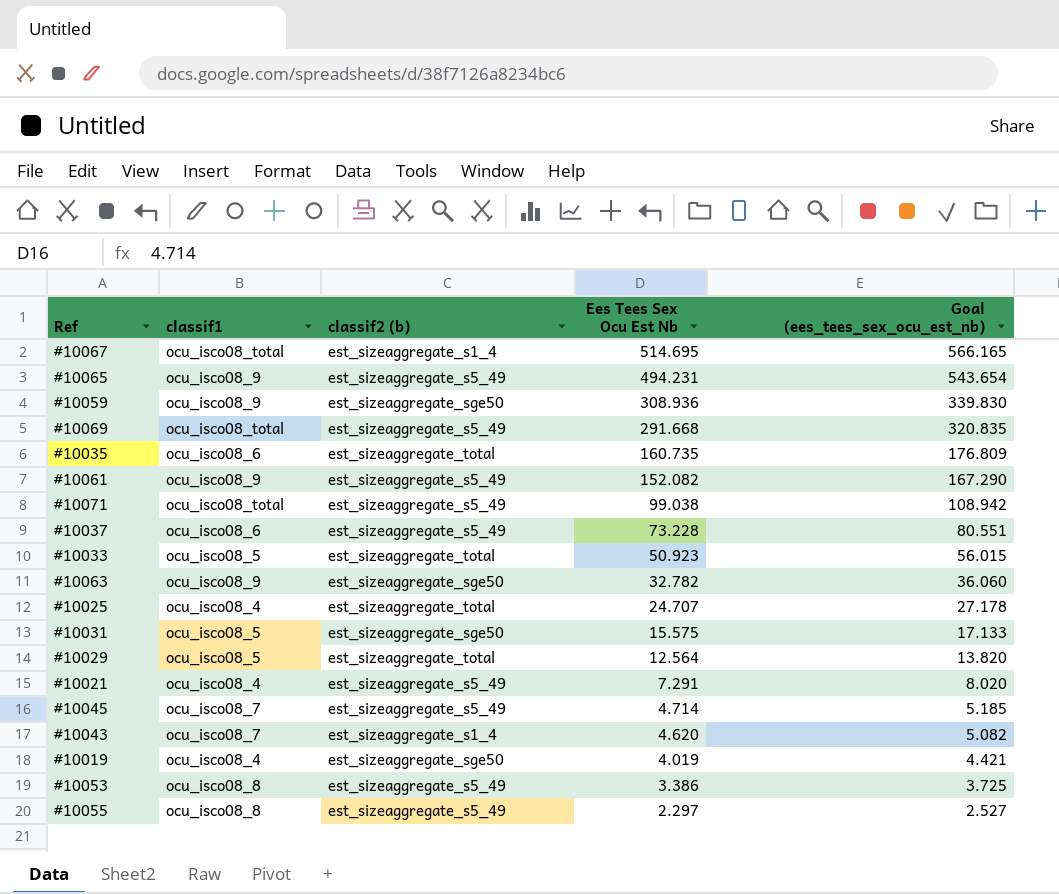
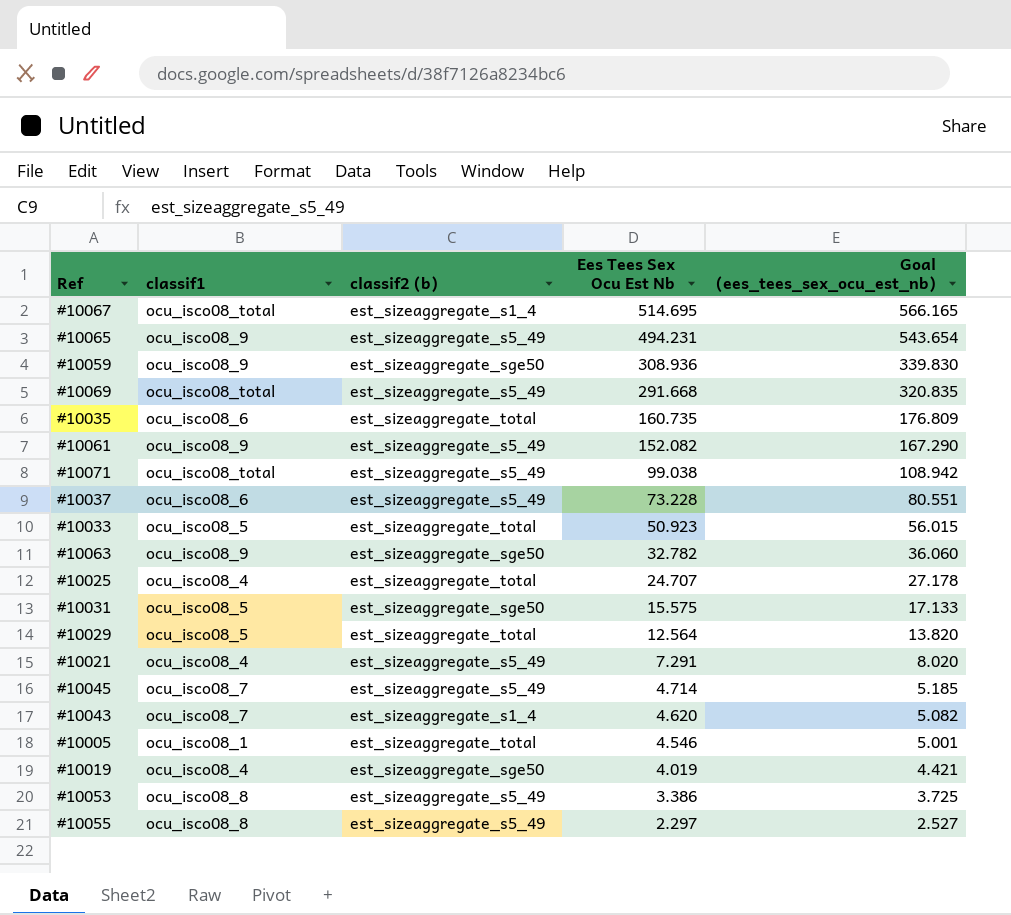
row #10005: none -> ocu_isco08_1 | est_sizeaggregate_total | 4.546 | 5.001

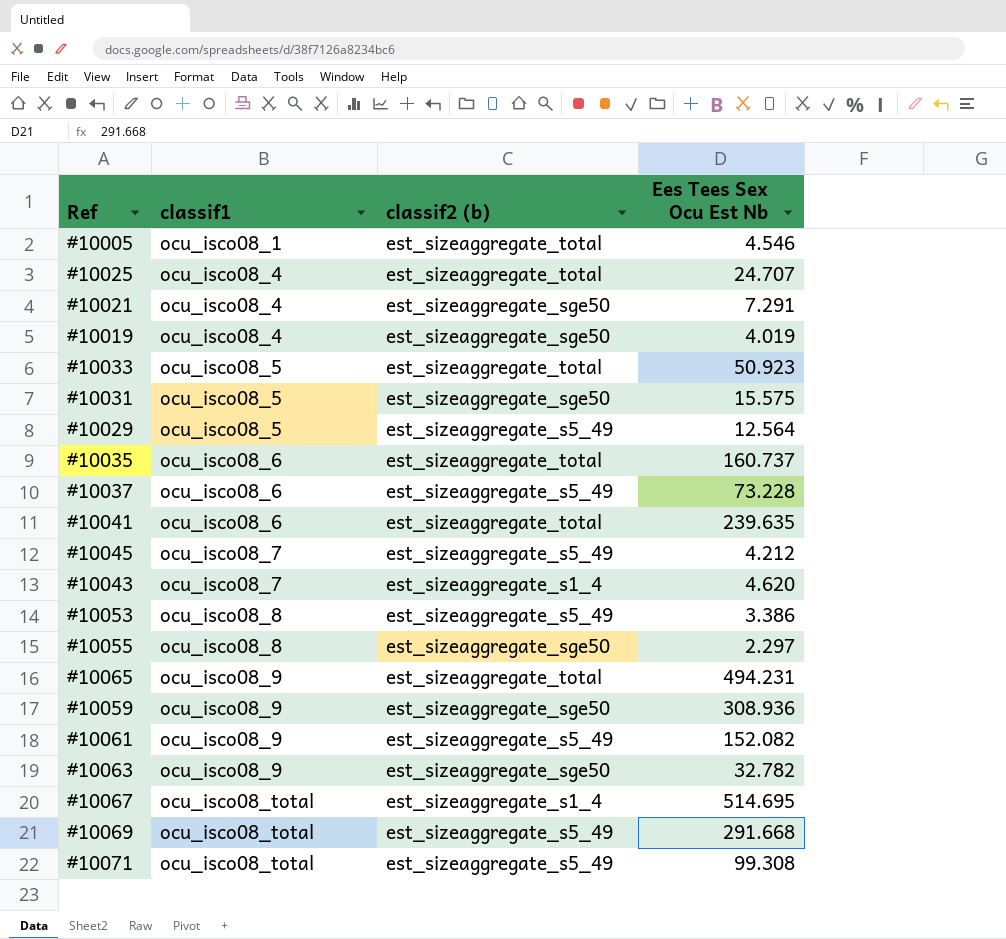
row order: Ees Tees Sex Ocu Est Nb descending -> classif1 ascending
column Goal (ees_tees_sex_ocu_est_nb) | formula: [Ees Tees Sex Ocu Est Nb] * 1.1 -> none
#10021 | classif2 (b): est_sizeaggregate_s5_49 -> est_sizeaggregate_sge50
#10029 | classif2 (b): est_sizeaggregate_total -> est_sizeaggregate_s5_49
#10035 | Ees Tees Sex Ocu Est Nb: 160.735 -> 160.737
row #10041: none -> ocu_isco08_6 | est_sizeaggregate_total | 239.635
#10045 | Ees Tees Sex Ocu Est Nb: 4.714 -> 4.212
#10055 | classif2 (b): est_sizeaggregate_s5_49 -> est_sizeaggregate_sge50
#10065 | classif2 (b): est_sizeaggregate_s5_49 -> est_sizeaggregate_total
#10071 | Ees Tees Sex Ocu Est Nb: 99.038 -> 99.308

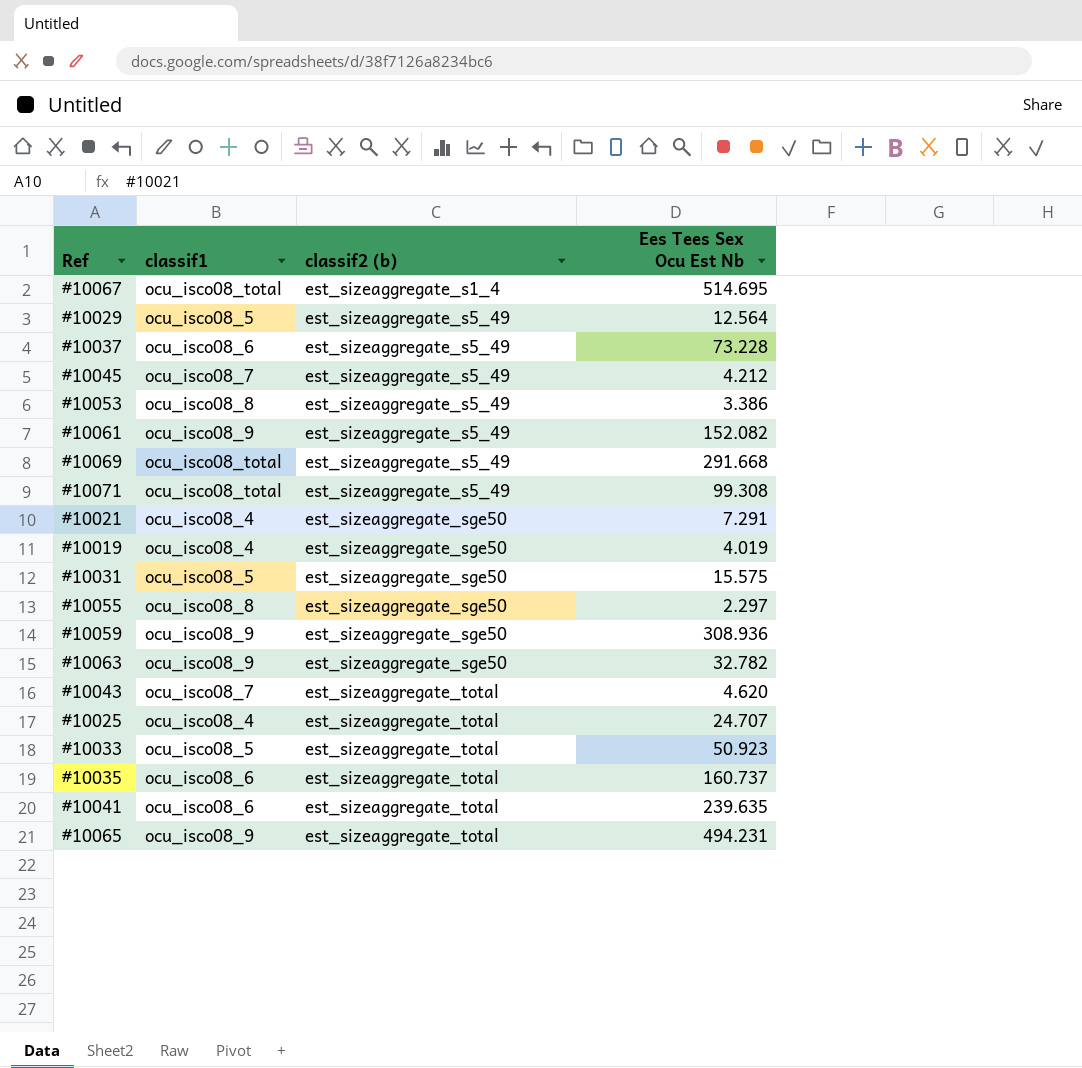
row order: classif1 ascending -> classif2 (b) ascending
row #10005: ocu_isco08_1 | est_sizeaggregate_total | 4.546 -> none
#10043 | classif2 (b): est_sizeaggregate_s1_4 -> est_sizeaggregate_total

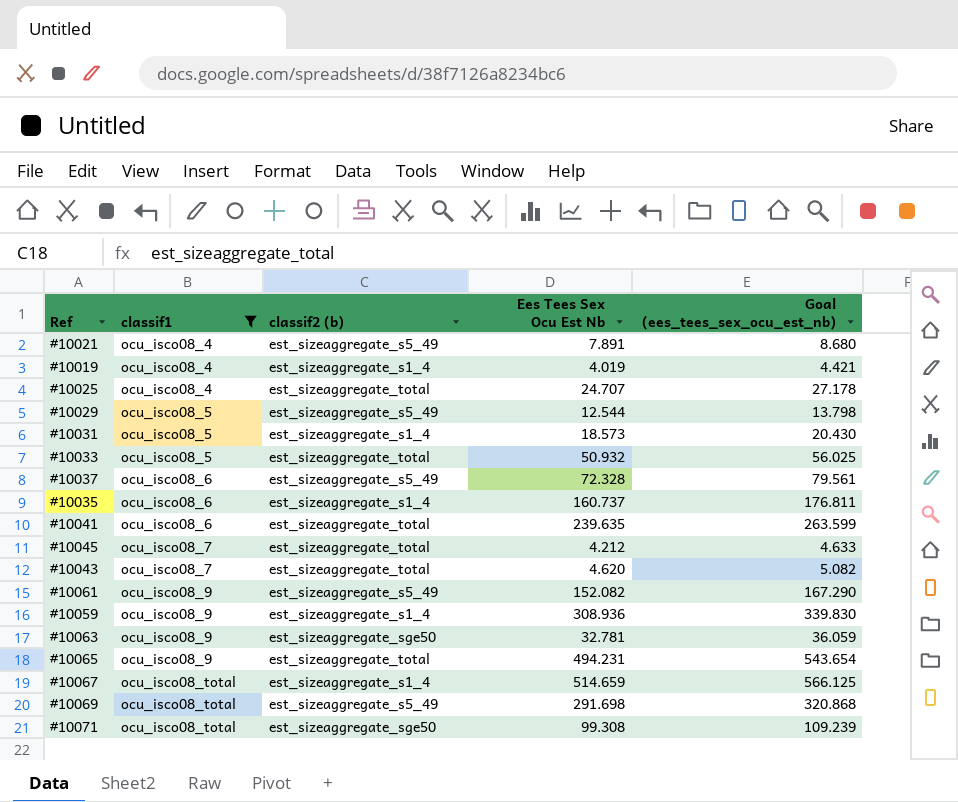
filter: none -> classif1 != ocu_isco08_8
row order: classif2 (b) ascending -> classif1 ascending
column Goal (ees_tees_sex_ocu_est_nb) | formula: none -> [Ees Tees Sex Ocu Est Nb] * 1.1
#10021 | classif2 (b): est_sizeaggregate_sge50 -> est_sizeaggregate_s5_49
#10021 | Ees Tees Sex Ocu Est Nb: 7.291 -> 7.891
#10019 | classif2 (b): est_sizeaggregate_sge50 -> est_sizeaggregate_s1_4
#10029 | Ees Tees Sex Ocu Est Nb: 12.564 -> 12.544
#10031 | classif2 (b): est_sizeaggregate_sge50 -> est_sizeaggregate_s1_4
#10031 | Ees Tees Sex Ocu Est Nb: 15.575 -> 18.573
#10033 | Ees Tees Sex Ocu Est Nb: 50.923 -> 50.932
#10037 | Ees Tees Sex Ocu Est Nb: 73.228 -> 72.328
#10035 | classif2 (b): est_sizeaggregate_total -> est_sizeaggregate_s1_4
#10045 | classif2 (b): est_sizeaggregate_s5_49 -> est_sizeaggregate_total
#10059 | classif2 (b): est_sizeaggregate_sge50 -> est_sizeaggregate_s1_4
#10063 | Ees Tees Sex Ocu Est Nb: 32.782 -> 32.781
#10067 | Ees Tees Sex Ocu Est Nb: 514.695 -> 514.659
#10069 | Ees Tees Sex Ocu Est Nb: 291.668 -> 291.698
#10071 | classif2 (b): est_sizeaggregate_s5_49 -> est_sizeaggregate_sge50

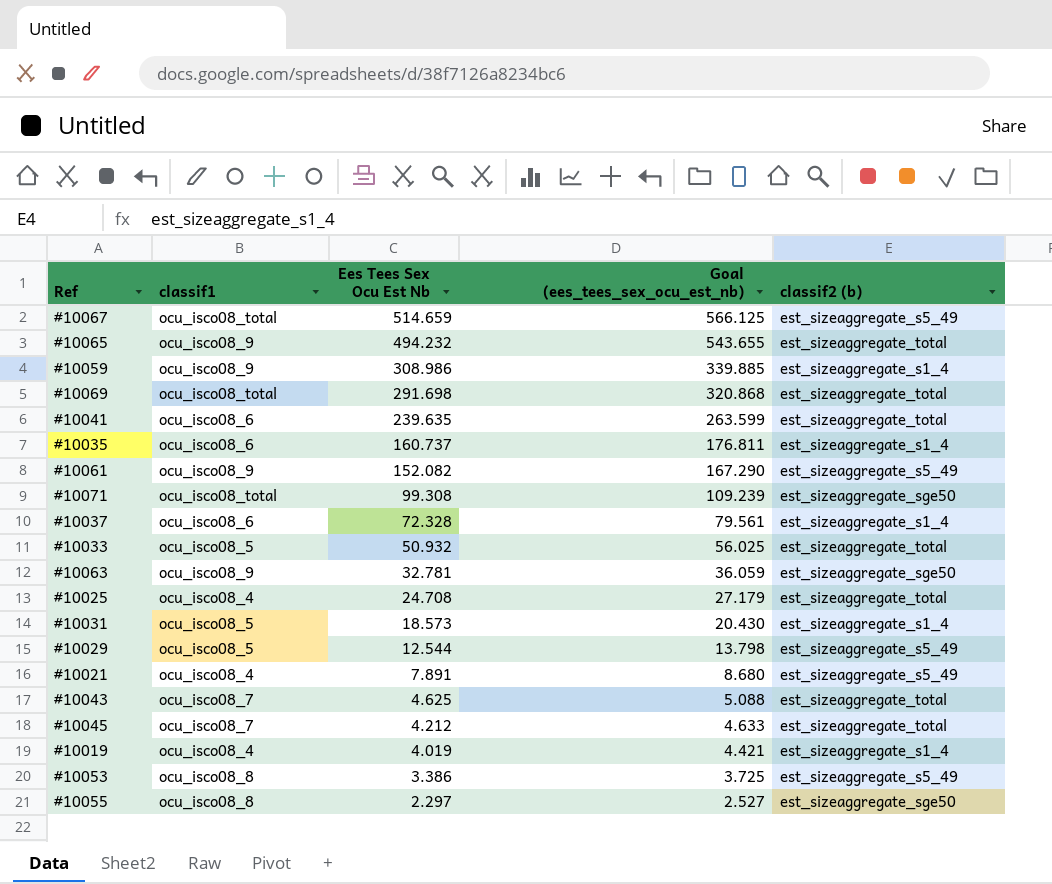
filter: classif1 != ocu_isco08_8 -> none
row order: classif1 ascending -> Ees Tees Sex Ocu Est Nb descending
column classif2 (b) | position: 3 -> 5
#10067 | classif2 (b): est_sizeaggregate_s1_4 -> est_sizeaggregate_s5_49
#10065 | Ees Tees Sex Ocu Est Nb: 494.231 -> 494.232
#10065 | Goal (ees_tees_sex_ocu_est_nb): 543.654 -> 543.655
#10059 | Ees Tees Sex Ocu Est Nb: 308.936 -> 308.986
#10059 | Goal (ees_tees_sex_ocu_est_nb): 339.830 -> 339.885
#10069 | classif2 (b): est_sizeaggregate_s5_49 -> est_sizeaggregate_total
#10037 | classif2 (b): est_sizeaggregate_s5_49 -> est_sizeaggregate_s1_4
#10025 | Ees Tees Sex Ocu Est Nb: 24.707 -> 24.708
#10025 | Goal (ees_tees_sex_ocu_est_nb): 27.178 -> 27.179
#10043 | Ees Tees Sex Ocu Est Nb: 4.620 -> 4.625
#10043 | Goal (ees_tees_sex_ocu_est_nb): 5.082 -> 5.088

